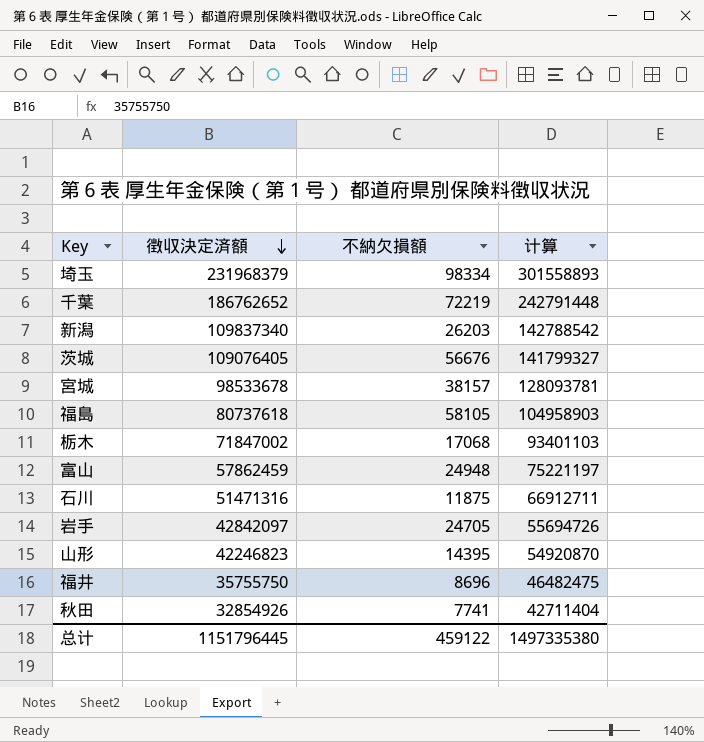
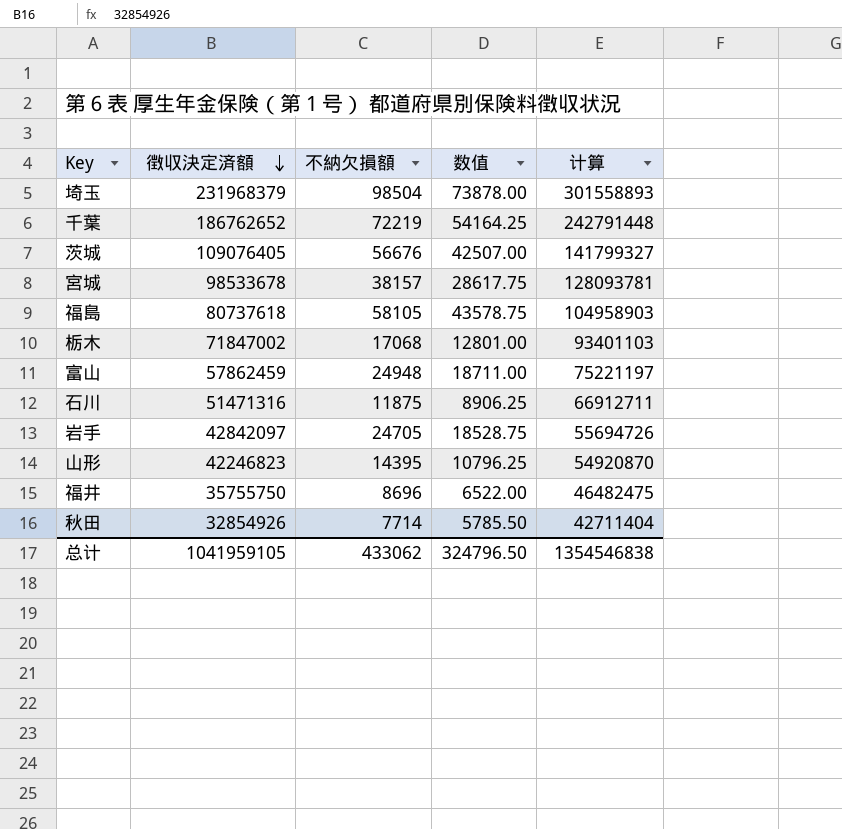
column 数值 | formula: none -> [不納欠損額] * 0.75
row 新潟: 109837340 | 26203 | 142788542 -> none
埼玉 | 不納欠損額: 98334 -> 98504
秋田 | 不納欠損額: 7741 -> 7714
总计 | 徴収決定済額: 1151796445 -> 1041959105
总计 | 不納欠損額: 459122 -> 433062
总计 | 计算: 1497335380 -> 1354546838

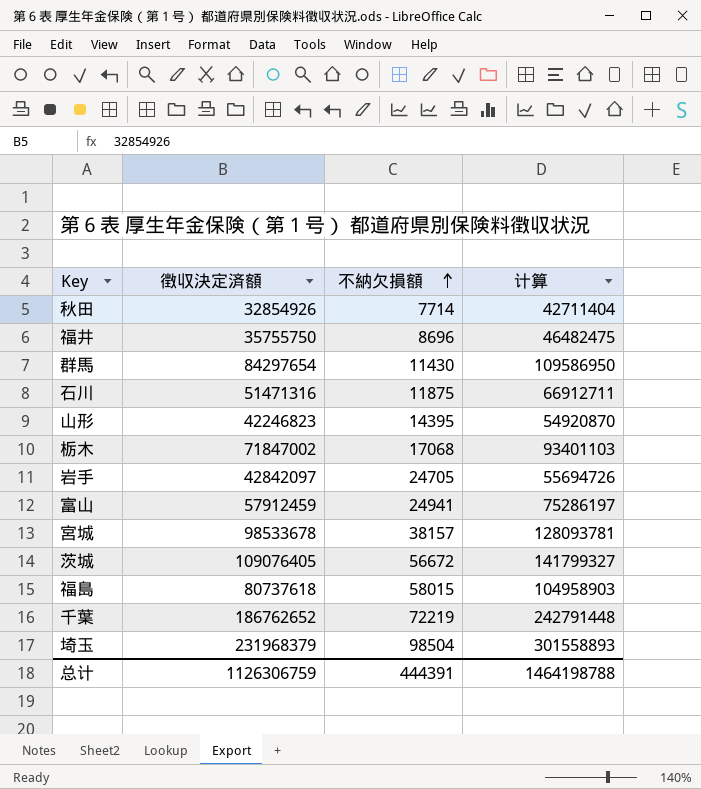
row order: 徴収決定済額 descending -> 不納欠損額 ascending
column 数值 | formula: [不納欠損額] * 0.75 -> none
row 群馬: none -> 84297654 | 11430 | 109586950
富山 | 徴収決定済額: 57862459 -> 57912459
富山 | 不納欠損額: 24948 -> 24941
富山 | 计算: 75221197 -> 75286197
茨城 | 不納欠損額: 56676 -> 56672
福島 | 不納欠損額: 58105 -> 58015
总计 | 徴収決定済額: 1041959105 -> 1126306759
总计 | 不納欠損額: 433062 -> 444391
总计 | 计算: 1354546838 -> 1464198788

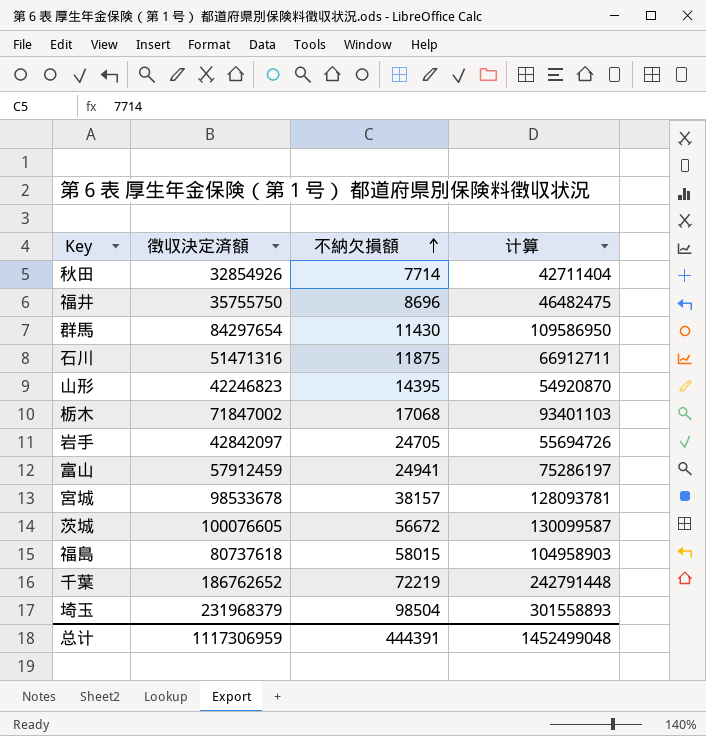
茨城 | 徴収決定済額: 109076405 -> 100076605
茨城 | 计算: 141799327 -> 130099587
总计 | 徴収決定済額: 1126306759 -> 1117306959
总计 | 计算: 1464198788 -> 1452499048

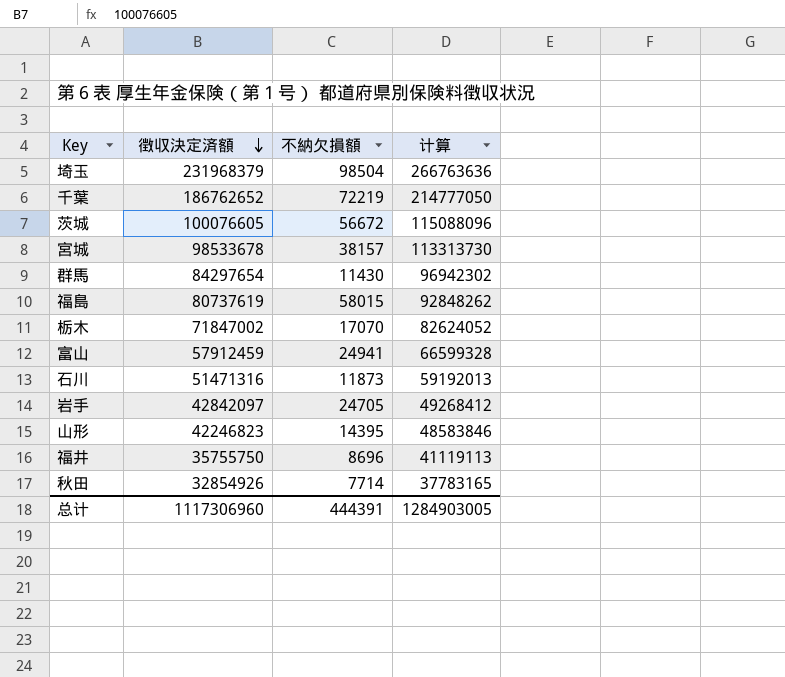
row order: 不納欠損額 ascending -> 徴収決定済額 descending
column 计算 | formula: [徴収決定済額] * 1.3 -> [徴収決定済額] * 1.15
福島 | 徴収決定済額: 80737618 -> 80737619
栃木 | 不納欠損額: 17068 -> 17070
石川 | 不納欠損額: 11875 -> 11873
总计 | 徴収決定済額: 1117306959 -> 1117306960
总计 | 计算: 1452499048 -> 1284903005

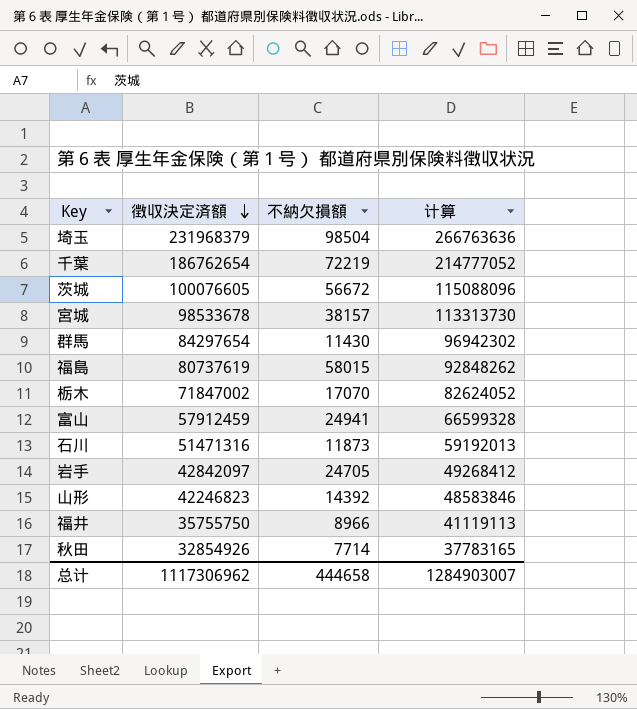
千葉 | 徴収決定済額: 186762652 -> 186762654
千葉 | 计算: 214777050 -> 214777052
山形 | 不納欠損額: 14395 -> 14392
福井 | 不納欠損額: 8696 -> 8966
总计 | 徴収決定済額: 1117306960 -> 1117306962
总计 | 不納欠損額: 444391 -> 444658
总计 | 计算: 1284903005 -> 1284903007

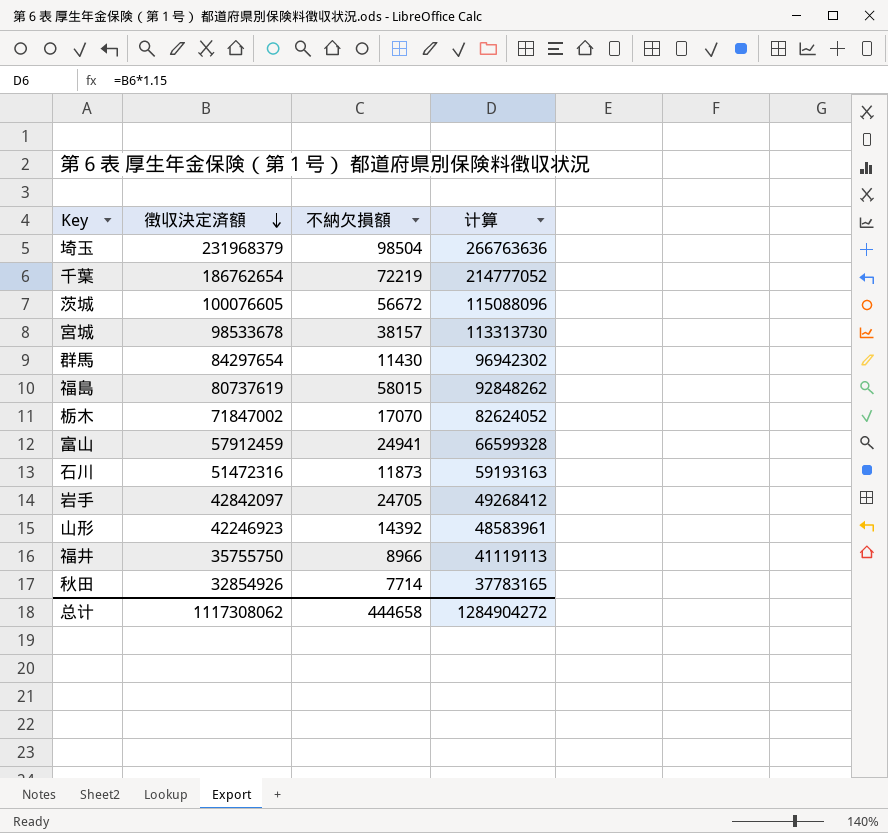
石川 | 徴収決定済額: 51471316 -> 51472316
石川 | 计算: 59192013 -> 59193163
山形 | 徴収決定済額: 42246823 -> 42246923
山形 | 计算: 48583846 -> 48583961
总计 | 徴収決定済額: 1117306962 -> 1117308062
总计 | 计算: 1284903007 -> 1284904272

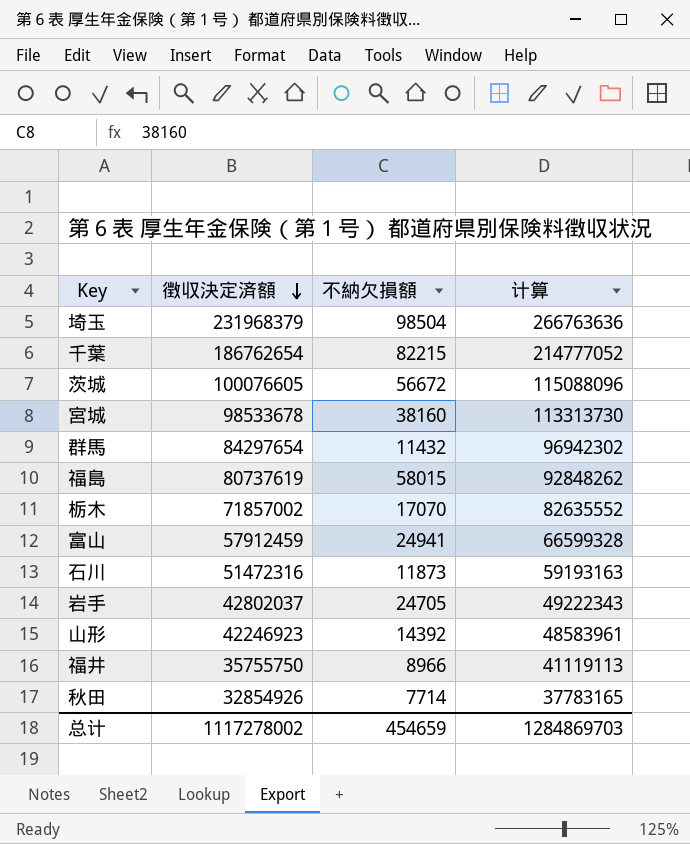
千葉 | 不納欠損額: 72219 -> 82215
宮城 | 不納欠損額: 38157 -> 38160
群馬 | 不納欠損額: 11430 -> 11432
栃木 | 徴収決定済額: 71847002 -> 71857002
栃木 | 计算: 82624052 -> 82635552
岩手 | 徴収決定済額: 42842097 -> 42802037
岩手 | 计算: 49268412 -> 49222343
总计 | 徴収決定済額: 1117308062 -> 1117278002
总计 | 不納欠損額: 444658 -> 454659
总计 | 计算: 1284904272 -> 1284869703

